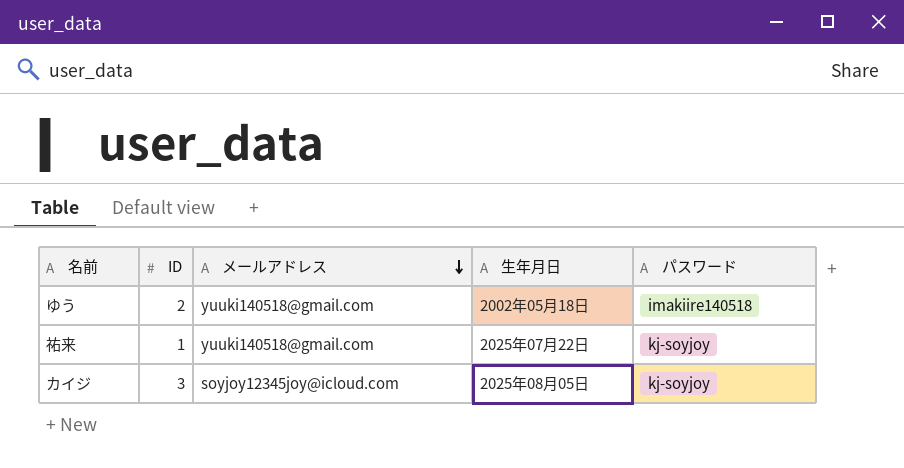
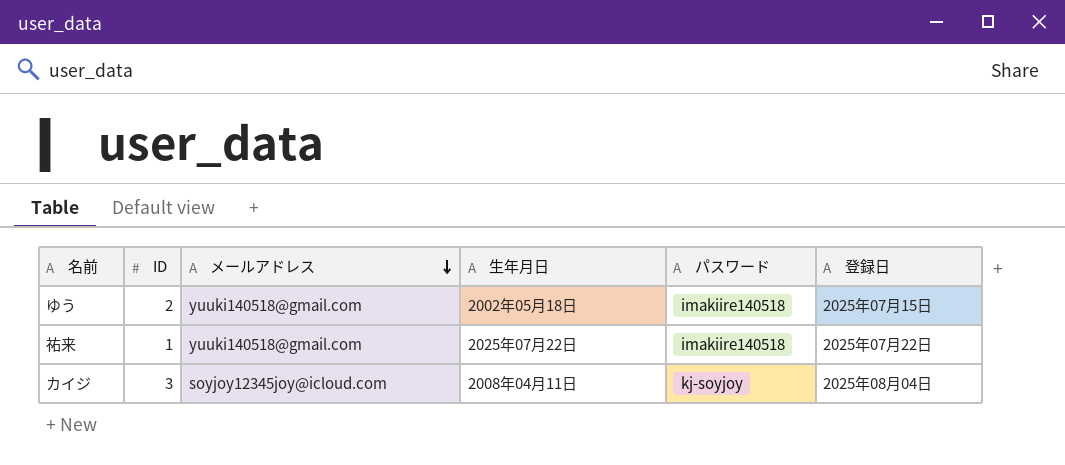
column 登録日 | position: none -> 6
祐来 | パスワード: kj-soyjoy -> imakiire140518
カイジ | 生年月日: 2025年08月05日 -> 2008年04月11日

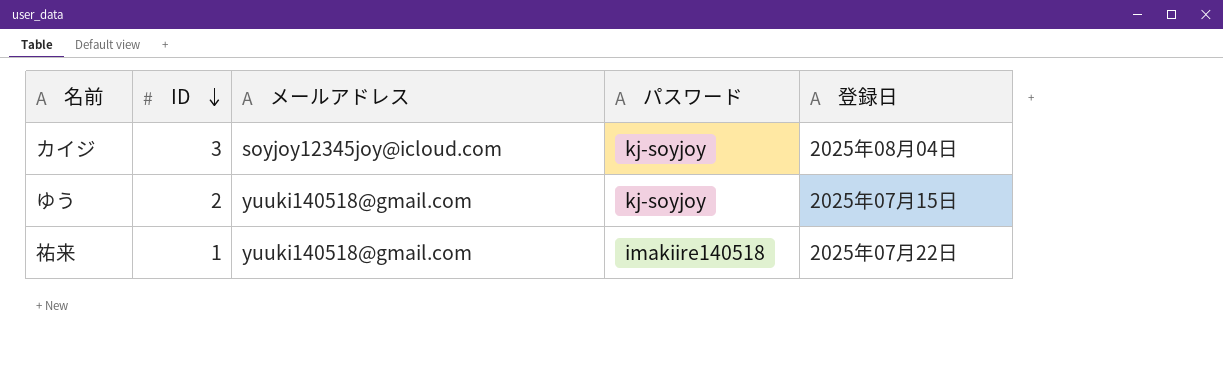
row order: メールアドレス descending -> ID descending
column 生年月日 | position: 4 -> none
ゆう | パスワード: imakiire140518 -> kj-soyjoy

